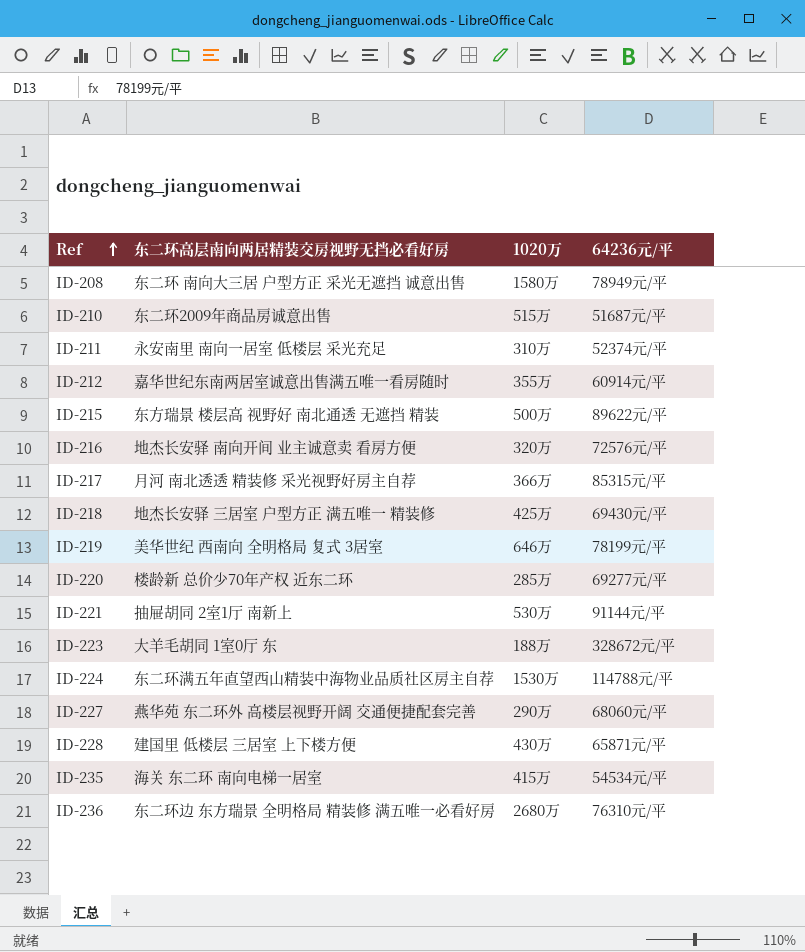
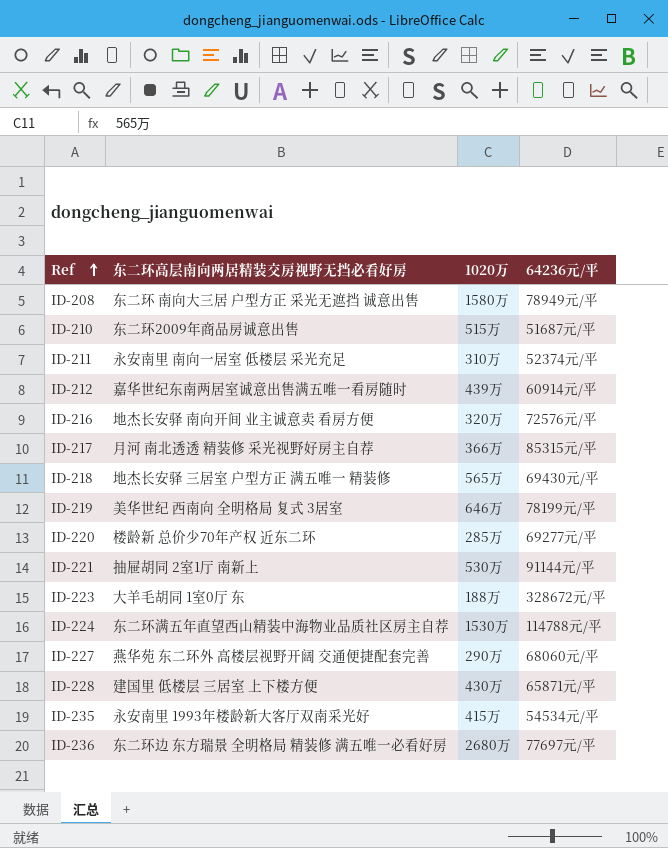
row ID-215: 东方瑞景 楼层高 视野好 南北通透 无遮挡 精装 | 500万 | 89622元/平 -> none
ID-212 | 1020万: 355万 -> 439万
ID-218 | 1020万: 425万 -> 565万
ID-235 | 东二环高层南向两居精装交房视野无挡必看好房: 海关 东二环 南向电梯一居室 -> 永安南里 1993年楼龄新大客厅双南采光好
ID-236 | 64236元/平: 76310元/平 -> 77697元/平

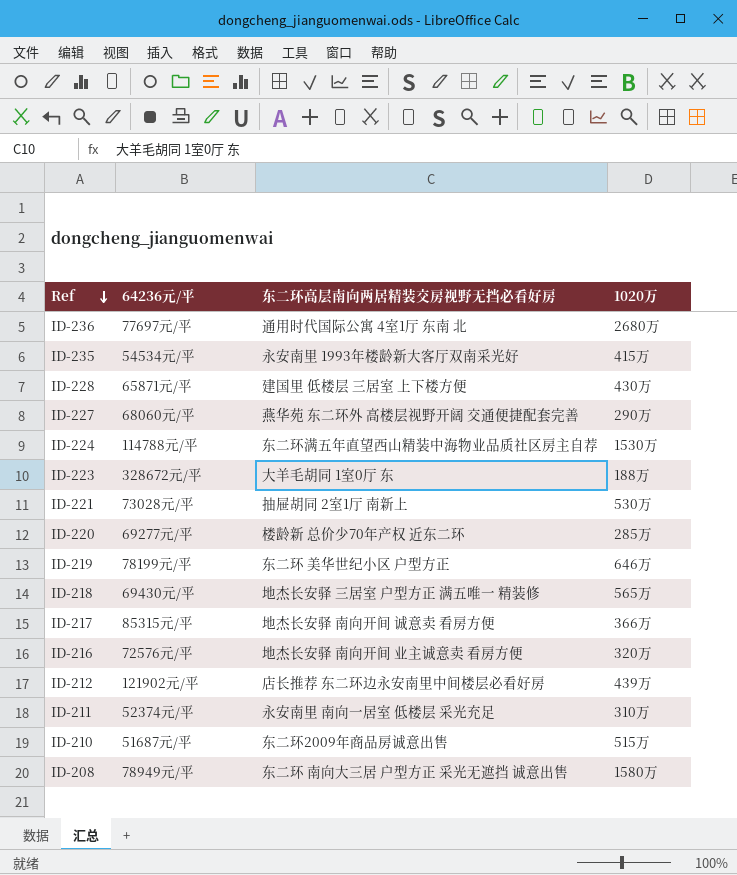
row order: Ref ascending -> Ref descending
column 64236元/平 | position: 4 -> 2
ID-236 | 东二环高层南向两居精装交房视野无挡必看好房: 东二环边 东方瑞景 全明格局 精装修 满五唯一必看好房 -> 通用时代国际公寓 4室1厅 东南 北
ID-221 | 64236元/平: 91144元/平 -> 73028元/平
ID-219 | 东二环高层南向两居精装交房视野无挡必看好房: 美华世纪 西南向 全明格局 复式 3居室 -> 东二环 美华世纪小区 户型方正
ID-217 | 东二环高层南向两居精装交房视野无挡必看好房: 月河 南北透透 精装修 采光视野好房主自荐 -> 地杰长安驿 南向开间 诚意卖 看房方便
ID-212 | 64236元/平: 60914元/平 -> 121902元/平
ID-212 | 东二环高层南向两居精装交房视野无挡必看好房: 嘉华世纪东南两居室诚意出售满五唯一看房随时 -> 店长推荐 东二环边永安南里中间楼层必看好房

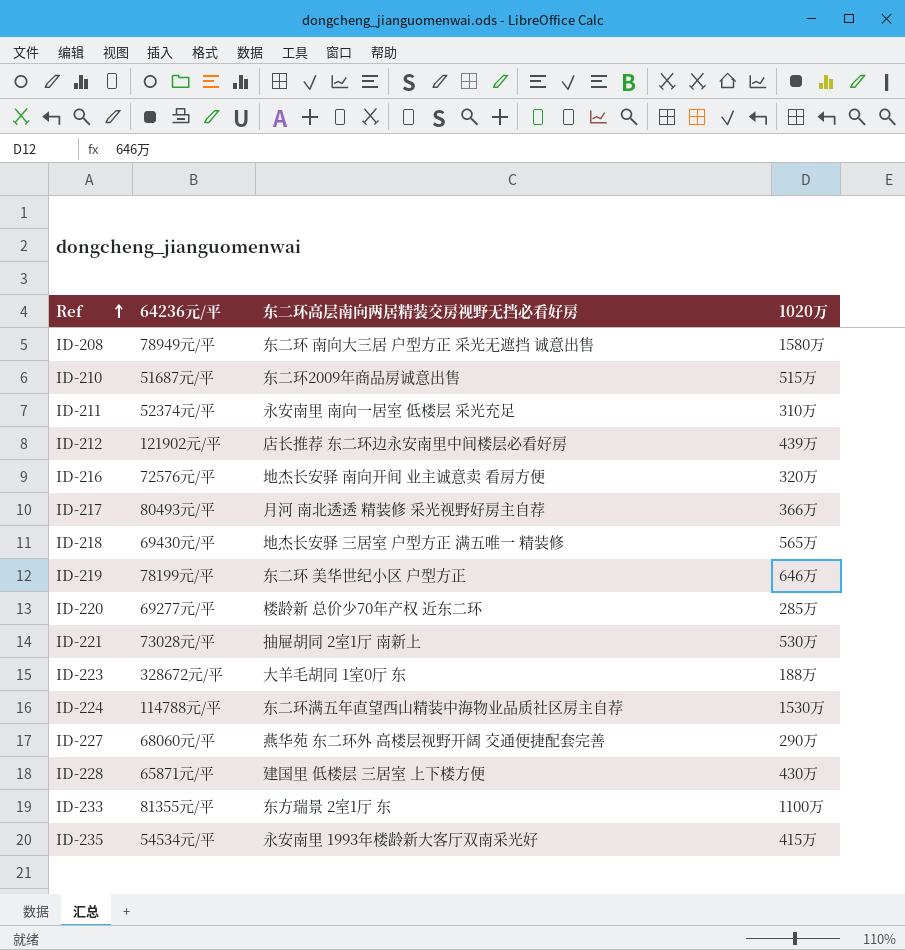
row order: Ref descending -> Ref ascending
row ID-236: 77697元/平 | 通用时代国际公寓 4室1厅 东南 北 | 2680万 -> none
ID-217 | 64236元/平: 85315元/平 -> 80493元/平
ID-217 | 东二环高层南向两居精装交房视野无挡必看好房: 地杰长安驿 南向开间 诚意卖 看房方便 -> 月河 南北透透 精装修 采光视野好房主自荐
row ID-233: none -> 81355元/平 | 东方瑞景 2室1厅 东 | 1100万

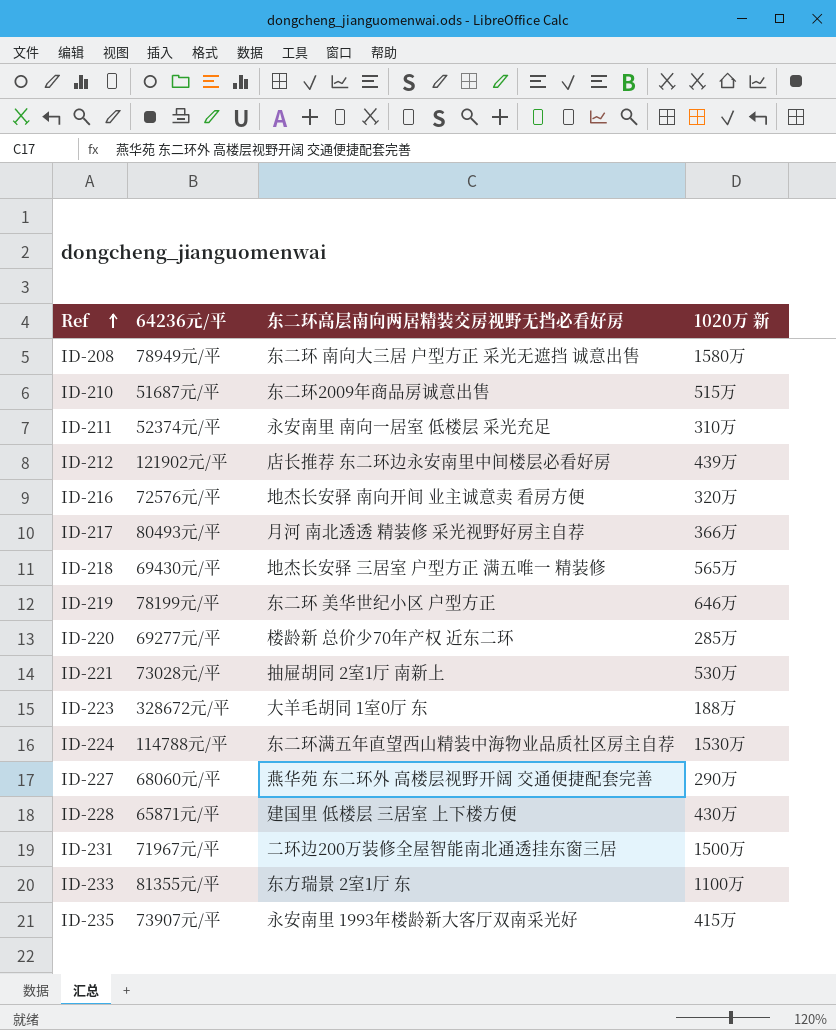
column name: 1020万 -> 1020万 新
row ID-231: none -> 71967元/平 | 二环边200万装修全屋智能南北通透挂东窗三居 | 1500万
ID-235 | 64236元/平: 54534元/平 -> 73907元/平

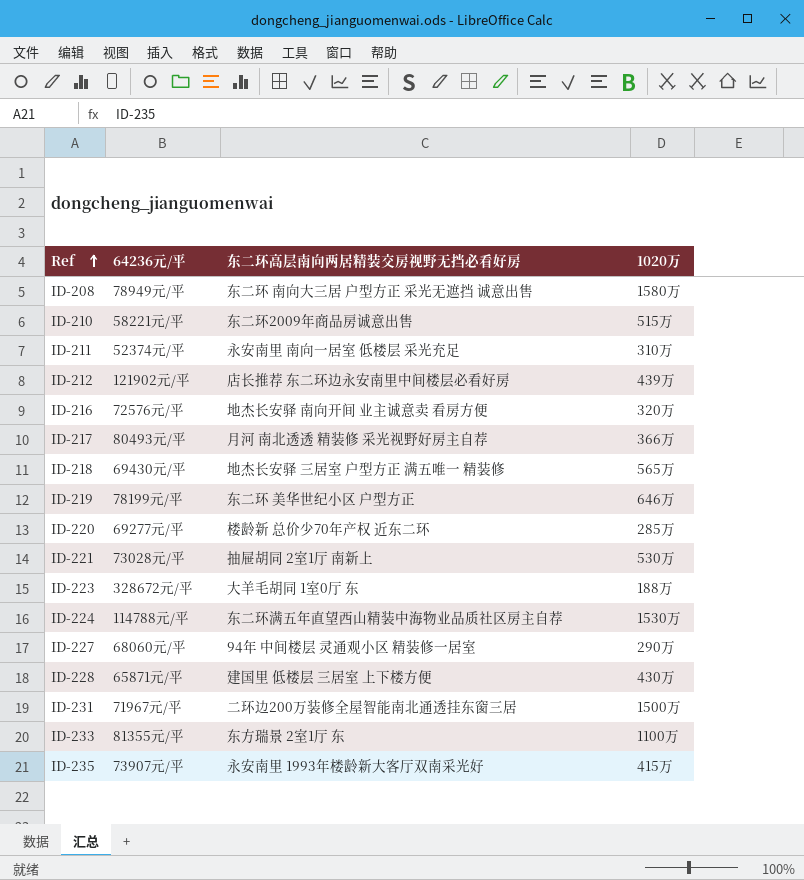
column name: 1020万 新 -> 1020万
ID-210 | 64236元/平: 51687元/平 -> 58221元/平
ID-227 | 东二环高层南向两居精装交房视野无挡必看好房: 燕华苑 东二环外 高楼层视野开阔 交通便捷配套完善 -> 94年 中间楼层 灵通观小区 精装修一居室

